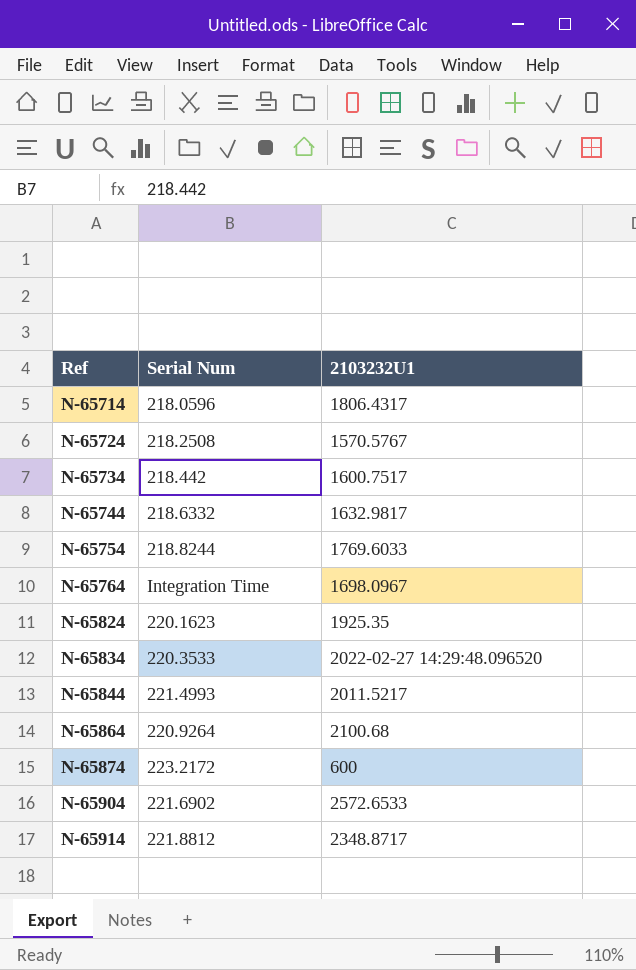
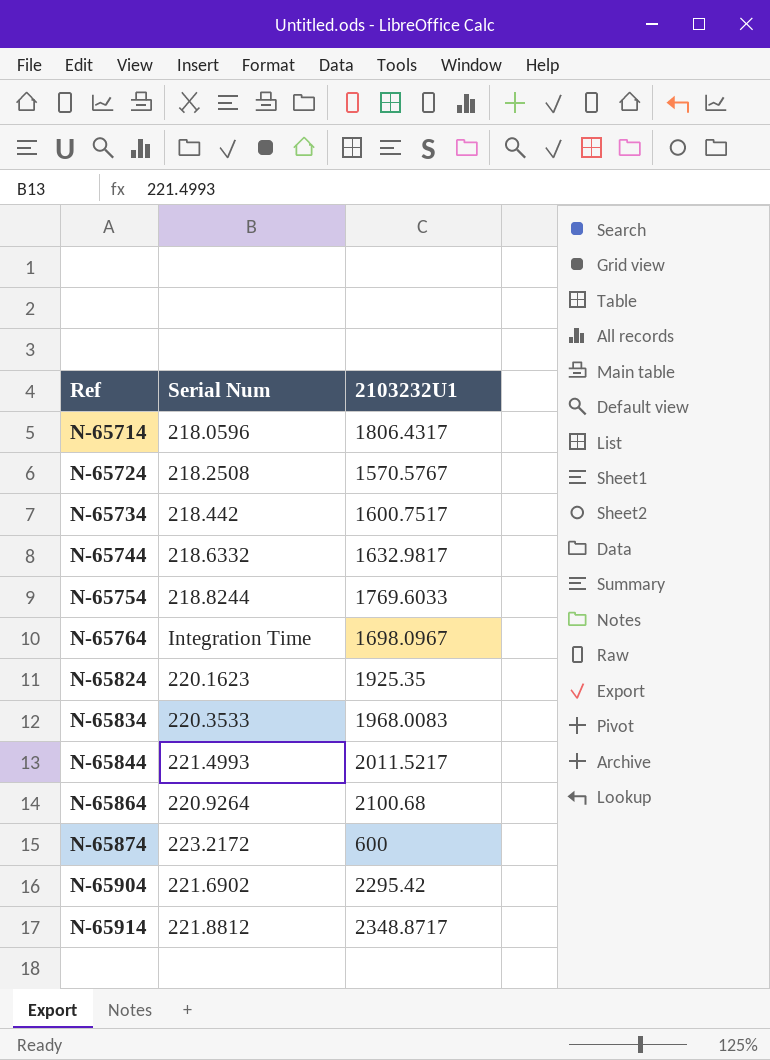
N-65834 | 2103232U1: 2022-02-27 14:29:48.096520 -> 1968.0083
N-65904 | 2103232U1: 2572.6533 -> 2295.42

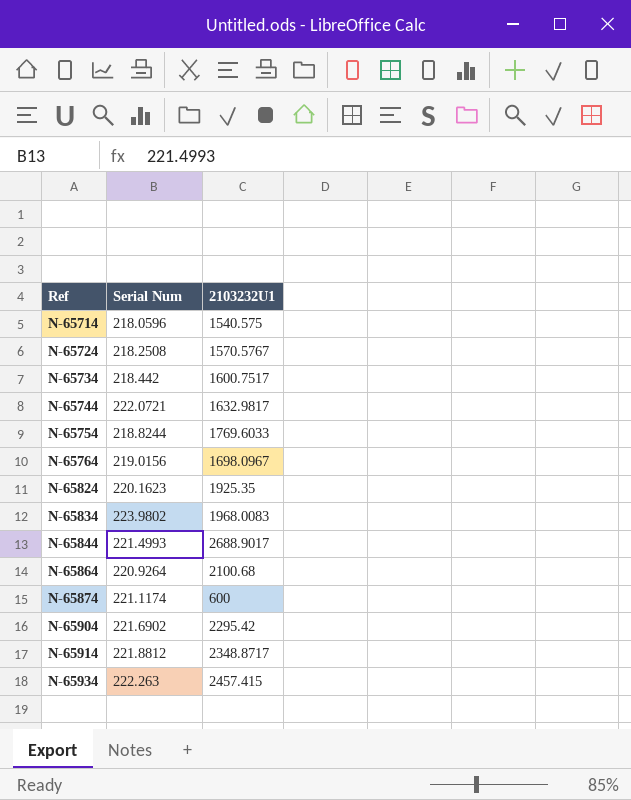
N-65714 | 2103232U1: 1806.4317 -> 1540.575
N-65744 | Serial Num: 218.6332 -> 222.0721
N-65764 | Serial Num: Integration Time -> 219.0156
N-65834 | Serial Num: 220.3533 -> 223.9802
N-65844 | 2103232U1: 2011.5217 -> 2688.9017
N-65874 | Serial Num: 223.2172 -> 221.1174
row N-65934: none -> 222.263 | 2457.415

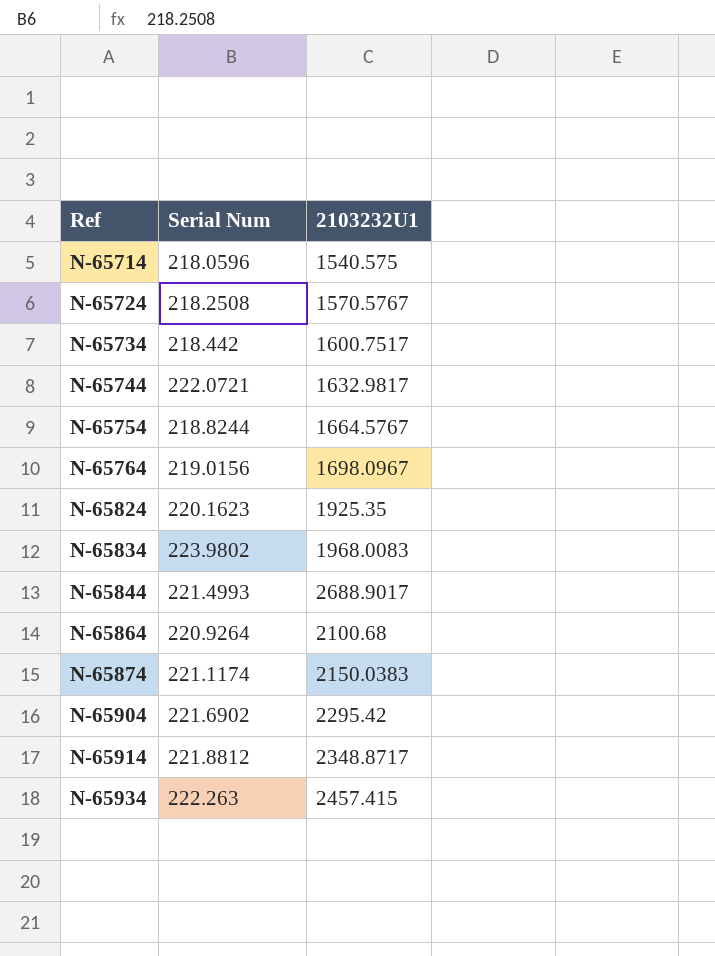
N-65754 | 2103232U1: 1769.6033 -> 1664.5767
N-65874 | 2103232U1: 600 -> 2150.0383

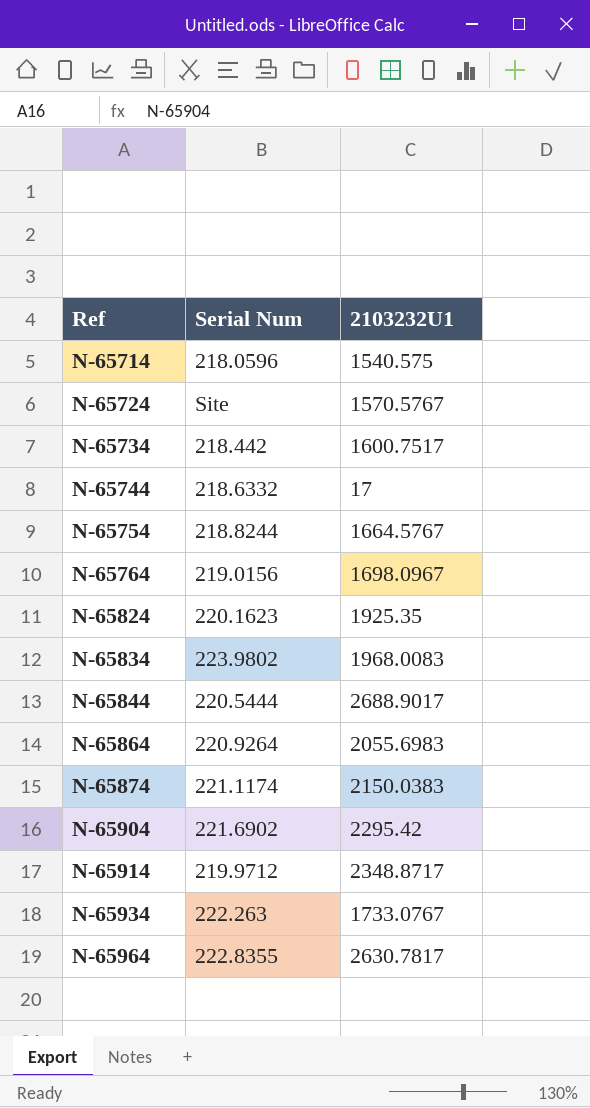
N-65724 | Serial Num: 218.2508 -> Site
N-65744 | Serial Num: 222.0721 -> 218.6332
N-65744 | 2103232U1: 1632.9817 -> 17
N-65844 | Serial Num: 221.4993 -> 220.5444
N-65864 | 2103232U1: 2100.68 -> 2055.6983
N-65914 | Serial Num: 221.8812 -> 219.9712
N-65934 | 2103232U1: 2457.415 -> 1733.0767
row N-65964: none -> 222.8355 | 2630.7817

